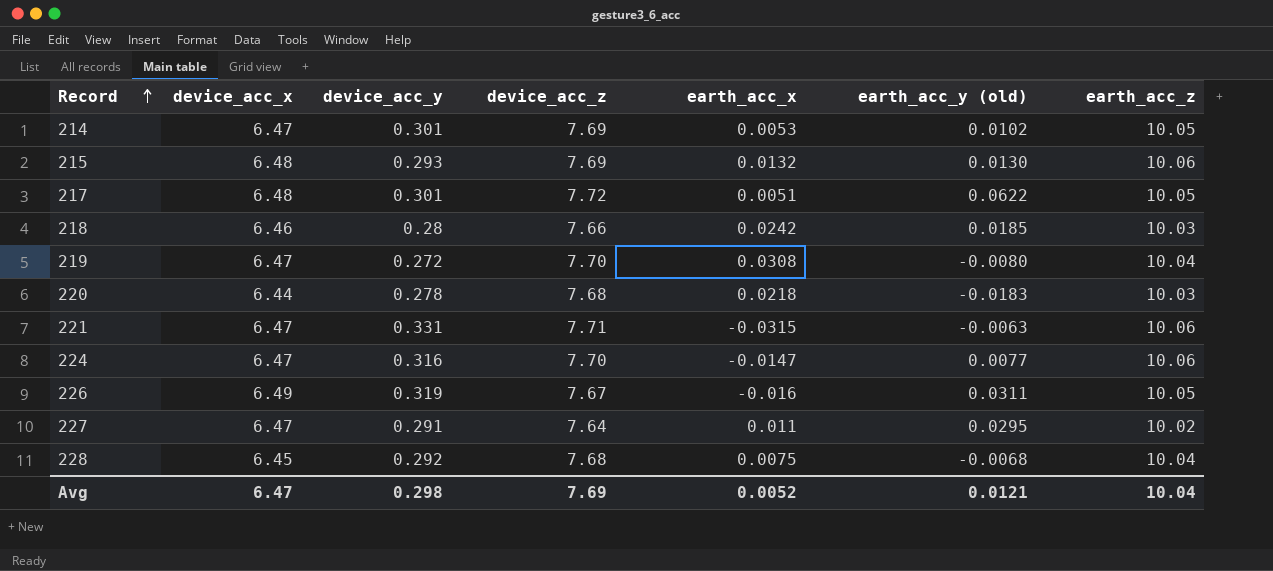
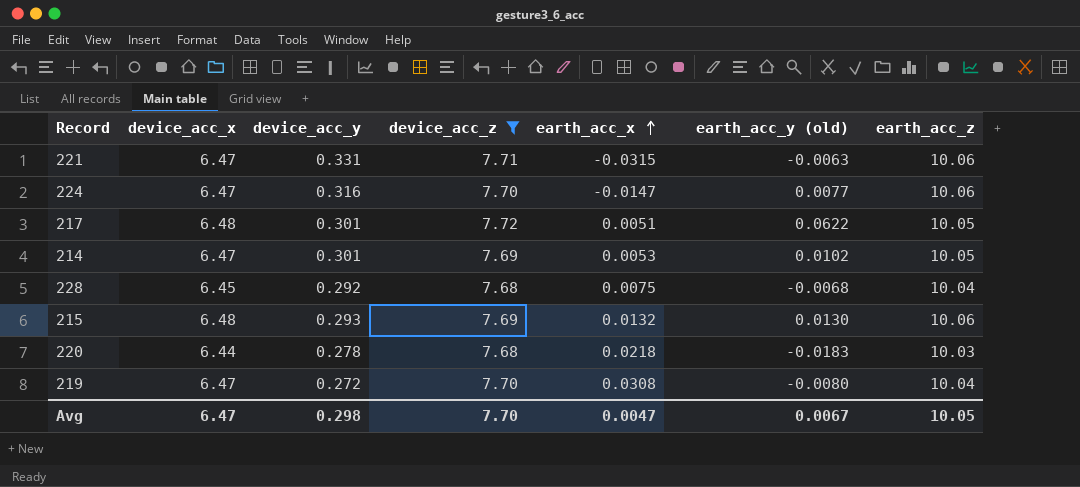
filter: none -> device_acc_z >= 7.68
row order: Record ascending -> earth_acc_x ascending
Avg | device_acc_z: 7.69 -> 7.70
Avg | earth_acc_x: 0.0052 -> 0.0047
Avg | earth_acc_y (old): 0.0121 -> 0.0067
Avg | earth_acc_z: 10.04 -> 10.05

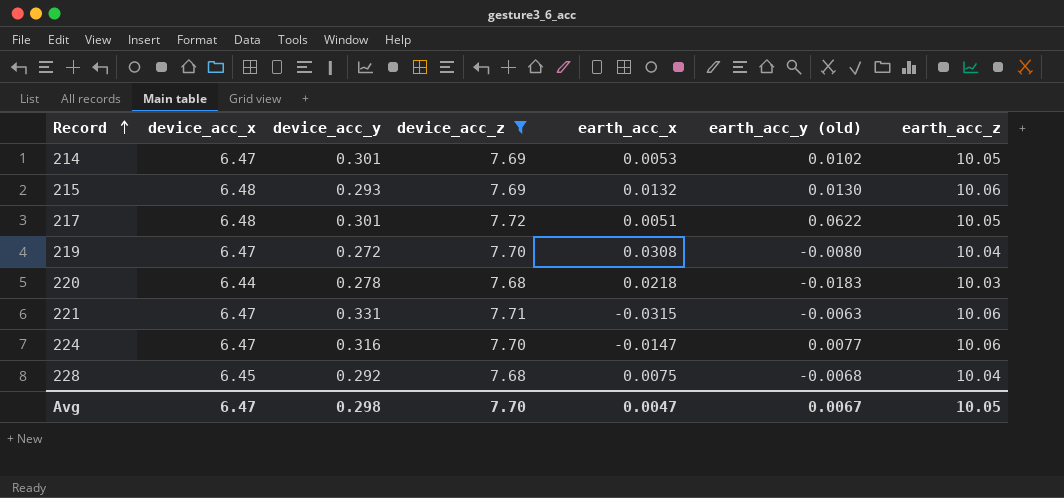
row order: earth_acc_x ascending -> Record ascending

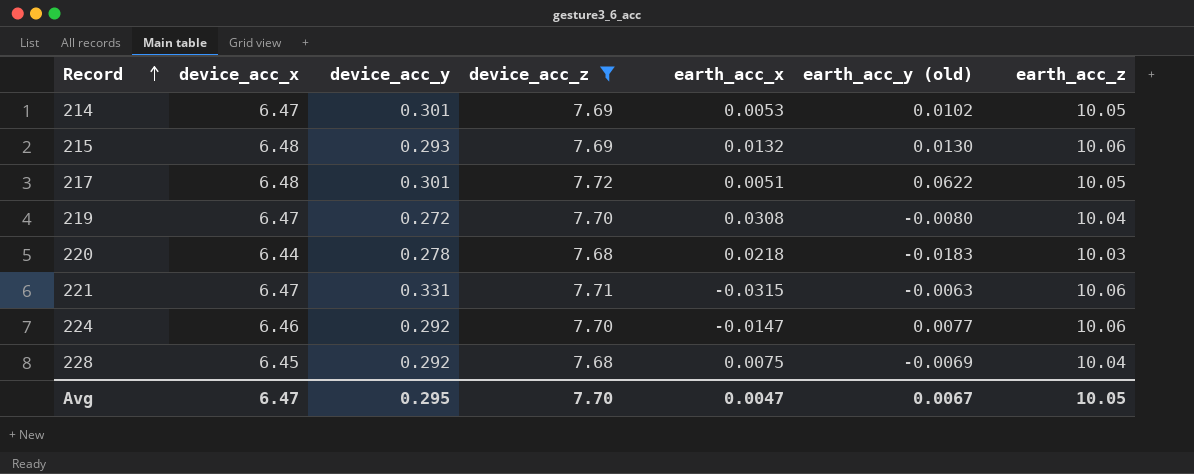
224 | device_acc_x: 6.47 -> 6.46
224 | device_acc_y: 0.316 -> 0.292
228 | earth_acc_y (old): -0.0068 -> -0.0069
Avg | device_acc_y: 0.298 -> 0.295

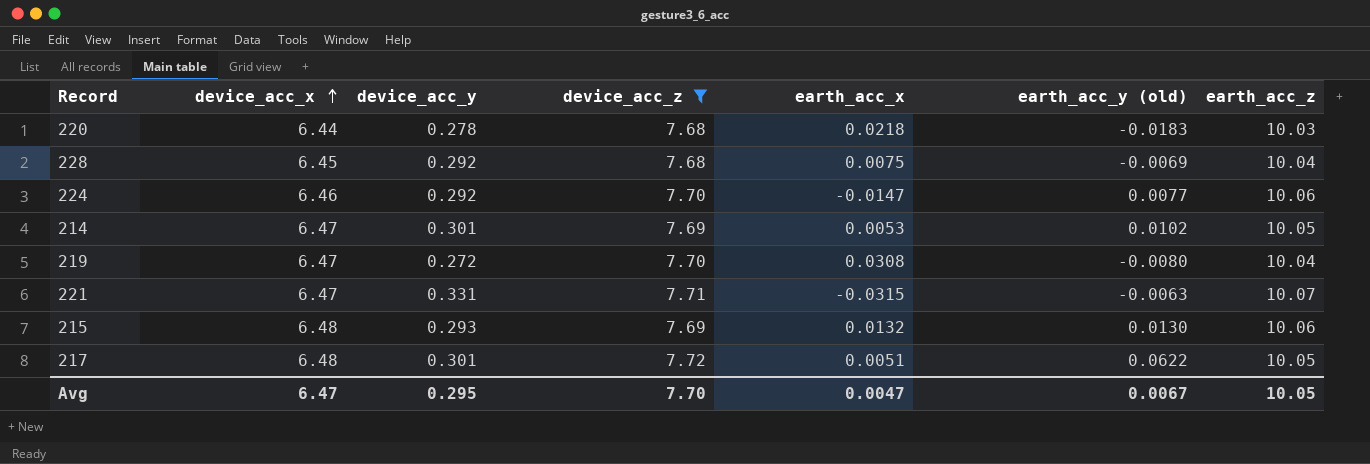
row order: Record ascending -> device_acc_x ascending
221 | earth_acc_z: 10.06 -> 10.07

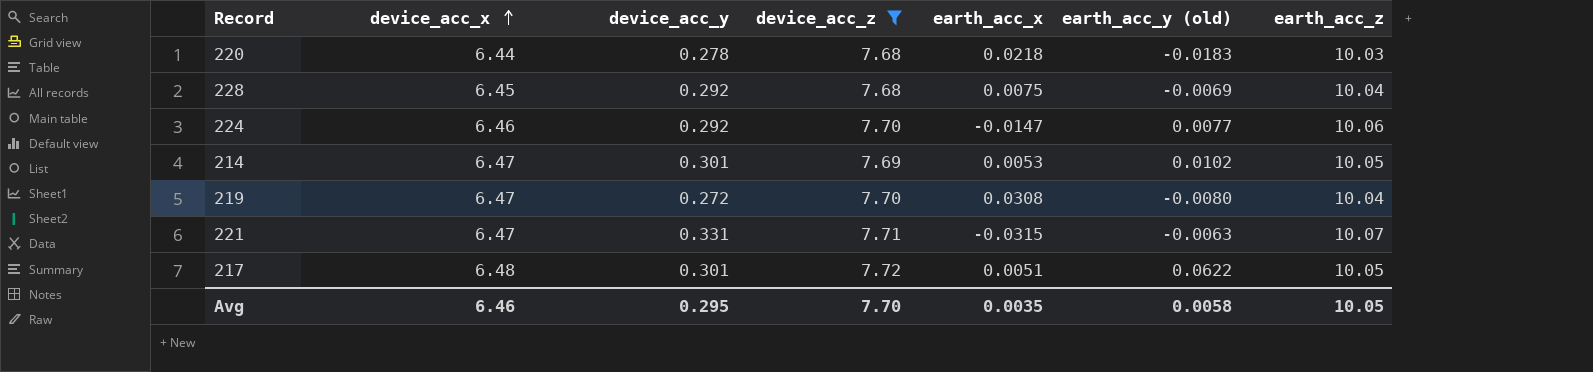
row 215: 6.48 | 0.293 | 7.69 | 0.0132 | 0.0130 | 10.06 -> none
Avg | device_acc_x: 6.47 -> 6.46
Avg | earth_acc_x: 0.0047 -> 0.0035
Avg | earth_acc_y (old): 0.0067 -> 0.0058

